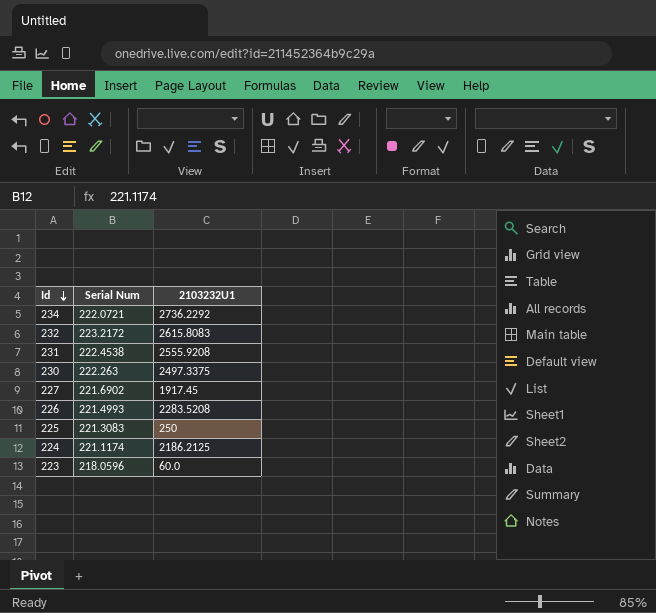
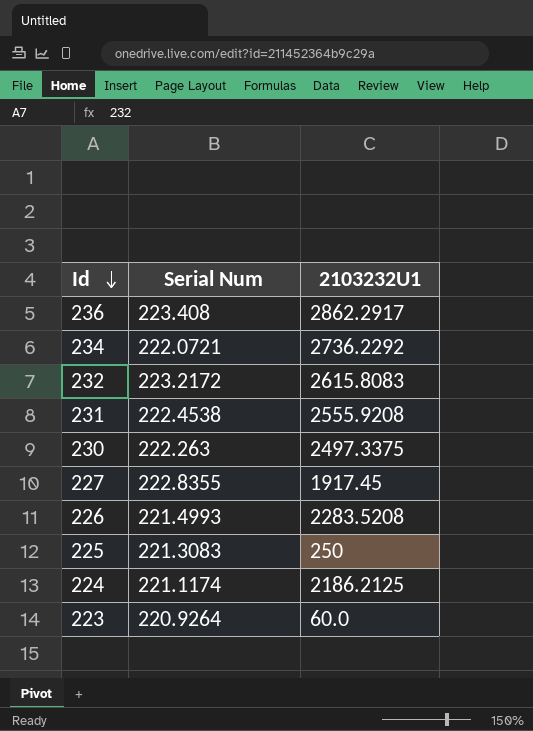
row 236: none -> 223.408 | 2862.2917
227 | Serial Num: 221.6902 -> 222.8355
223 | Serial Num: 218.0596 -> 220.9264

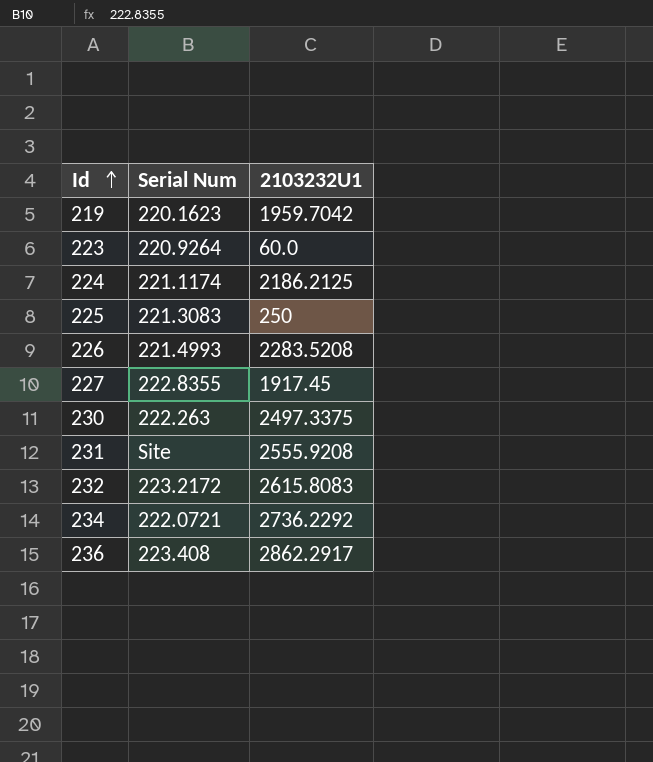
row order: Id descending -> Id ascending
row 219: none -> 220.1623 | 1959.7042
231 | Serial Num: 222.4538 -> Site

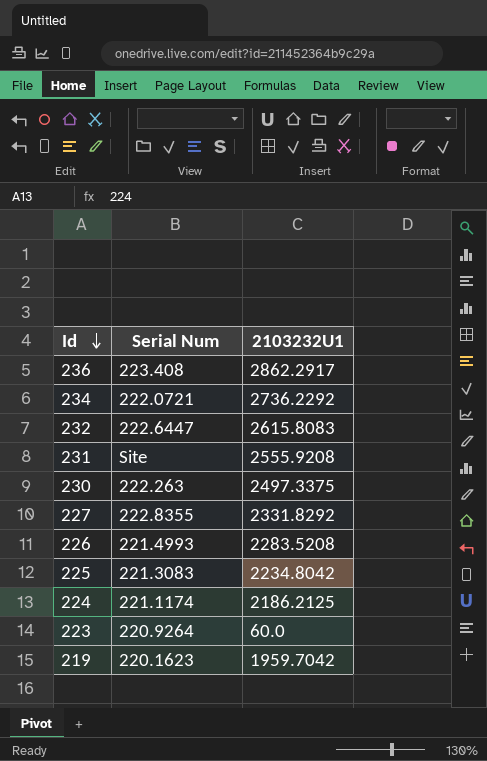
row order: Id ascending -> Id descending
232 | Serial Num: 223.2172 -> 222.6447
227 | 2103232U1: 1917.45 -> 2331.8292
225 | 2103232U1: 250 -> 2234.8042

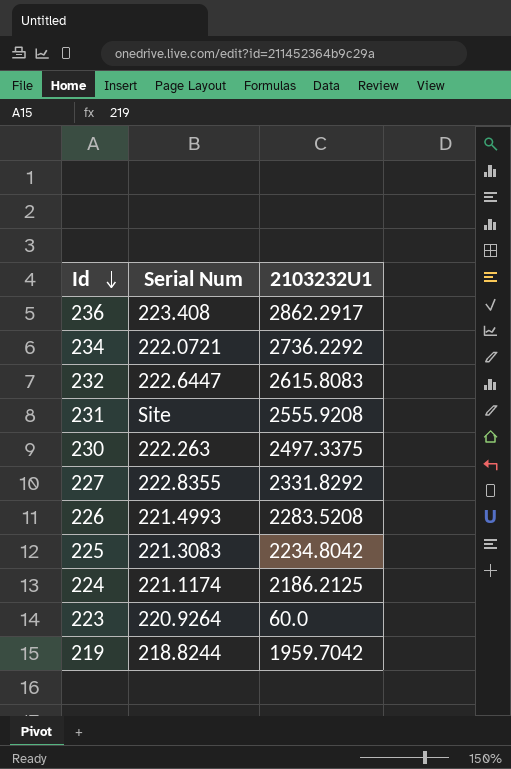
219 | Serial Num: 220.1623 -> 218.8244

